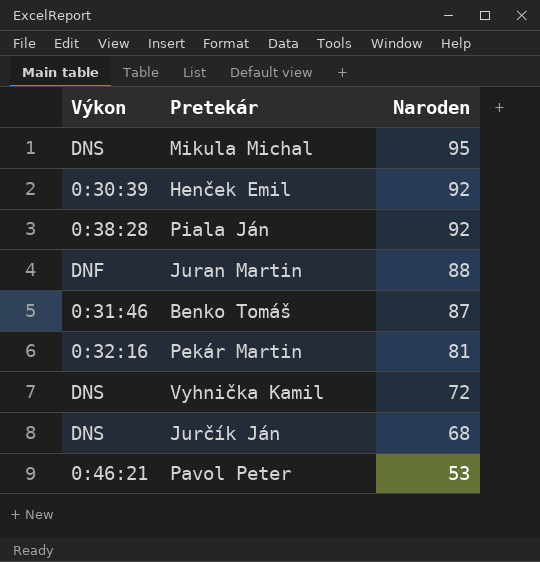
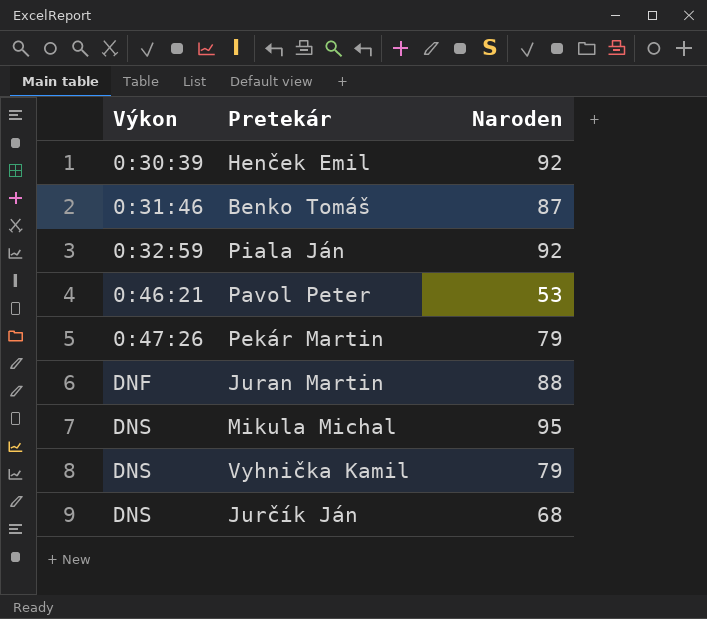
row order: Naroden descending -> Výkon ascending
Piala Ján | Výkon: 0:38:28 -> 0:32:59
Pekár Martin | Výkon: 0:32:16 -> 0:47:26
Pekár Martin | Naroden: 81 -> 79
Vyhnička Kamil | Naroden: 72 -> 79

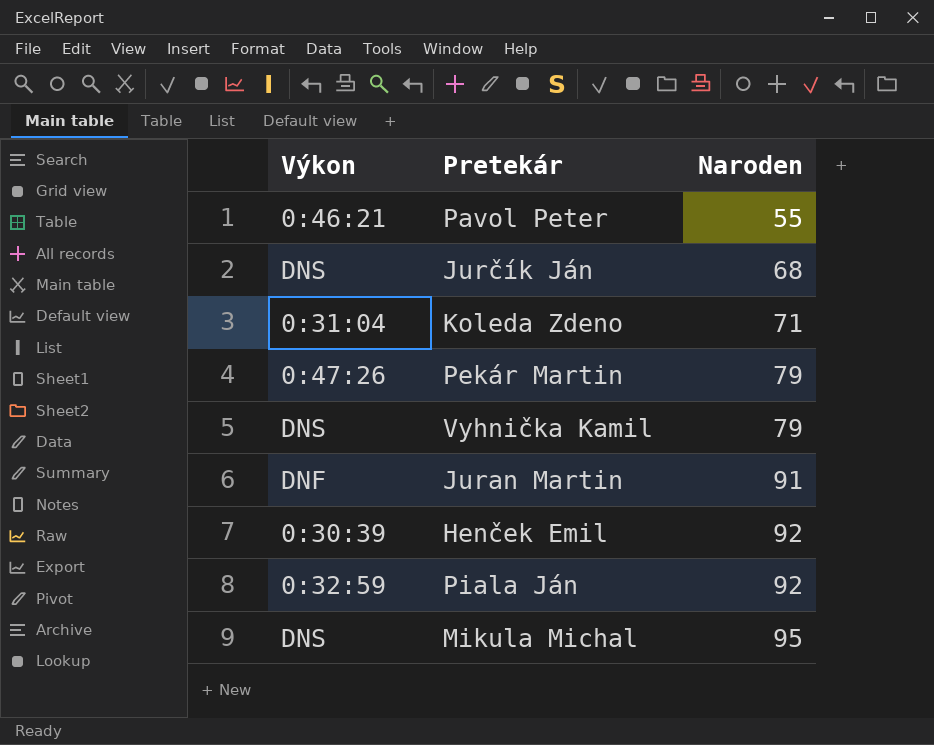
row order: Výkon ascending -> Naroden ascending
row Benko Tomáš: 0:31:46 | 87 -> none
Pavol Peter | Naroden: 53 -> 55
row Koleda Zdeno: none -> 0:31:04 | 71
Juran Martin | Naroden: 88 -> 91

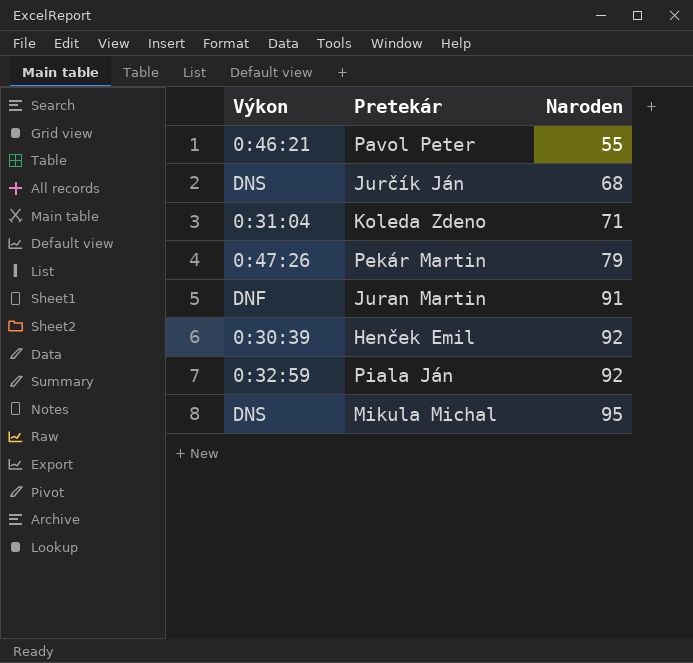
row Vyhnička Kamil: DNS | 79 -> none

